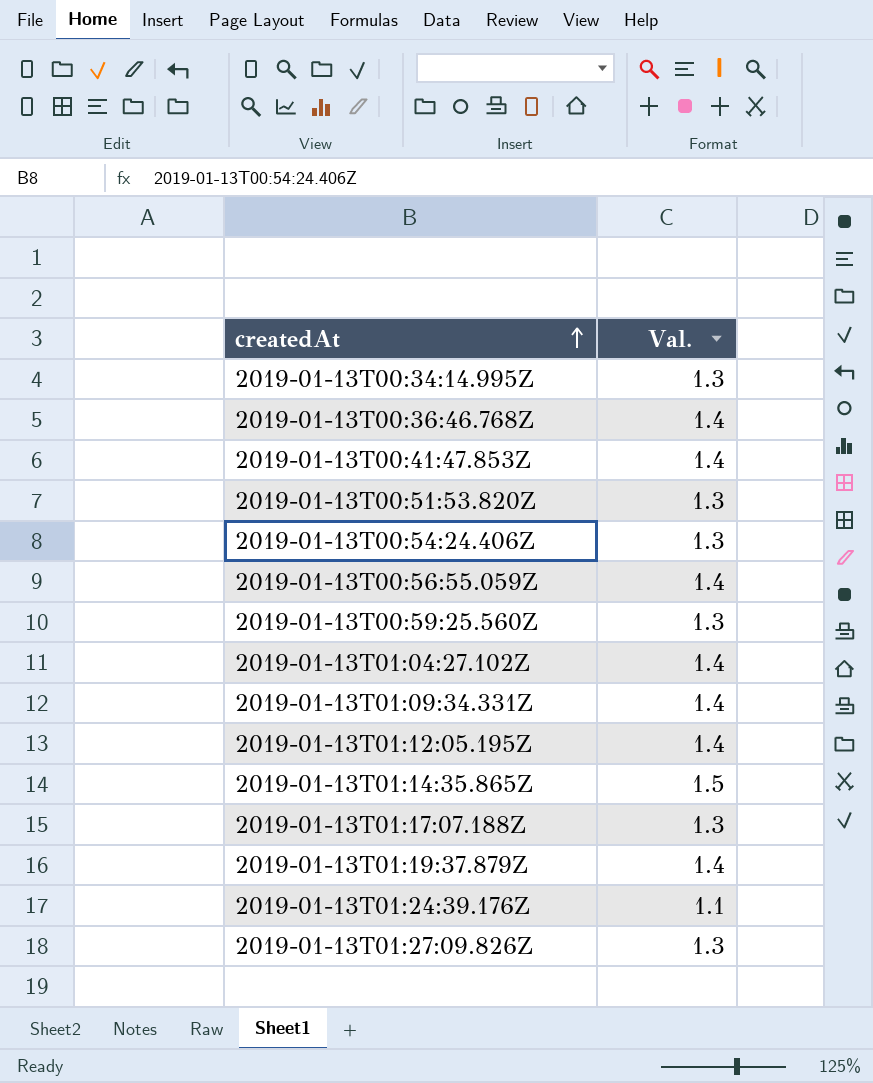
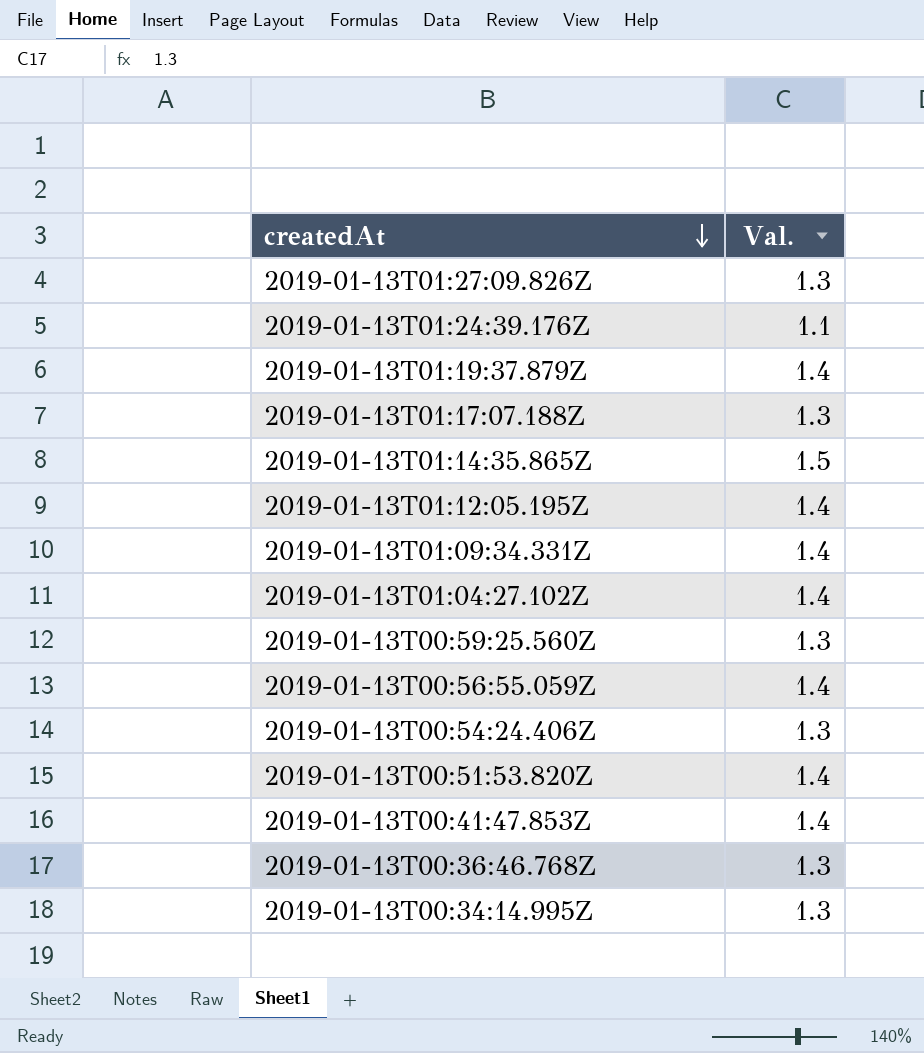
row order: createdAt ascending -> createdAt descending
2019-01-13T00:51:53.820Z | Val.: 1.3 -> 1.4
2019-01-13T00:36:46.768Z | Val.: 1.4 -> 1.3

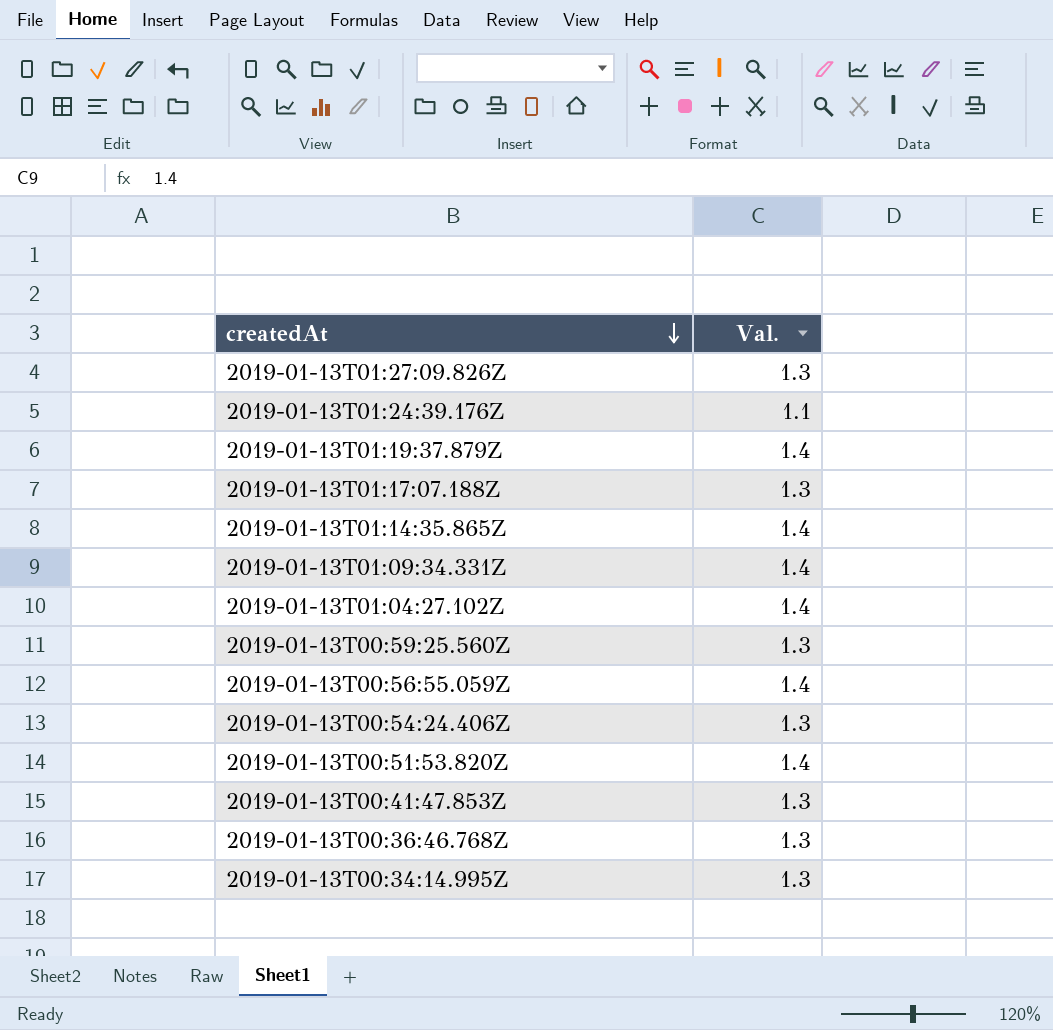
row 2019-01-13T01:12:05.195Z: 1.4 -> none
2019-01-13T01:14:35.865Z | Val.: 1.5 -> 1.4
2019-01-13T00:41:47.853Z | Val.: 1.4 -> 1.3

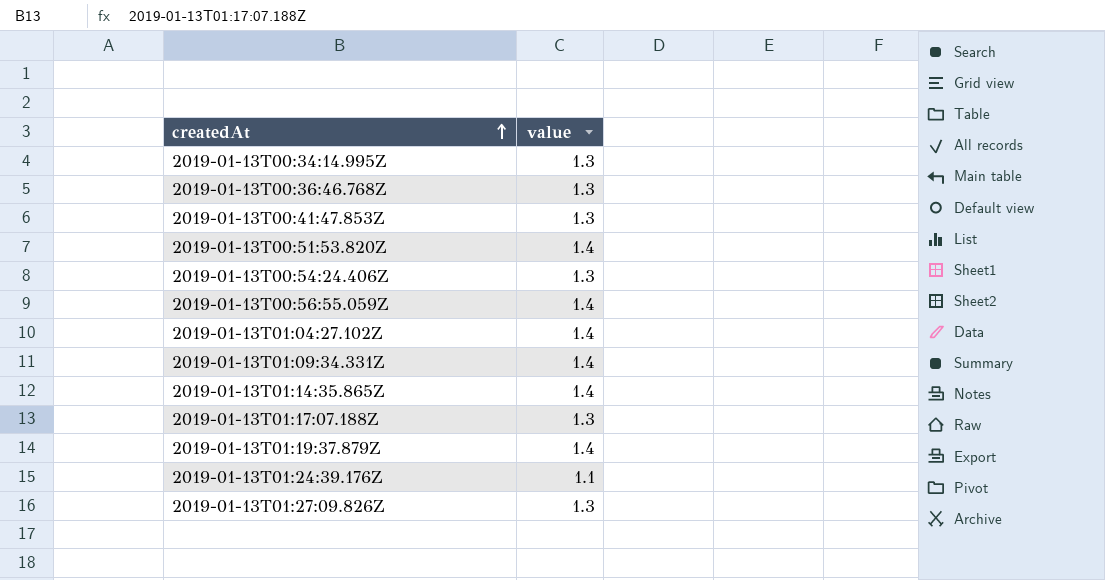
row order: createdAt descending -> createdAt ascending
column name: Val. -> value
row 2019-01-13T00:59:25.560Z: 1.3 -> none

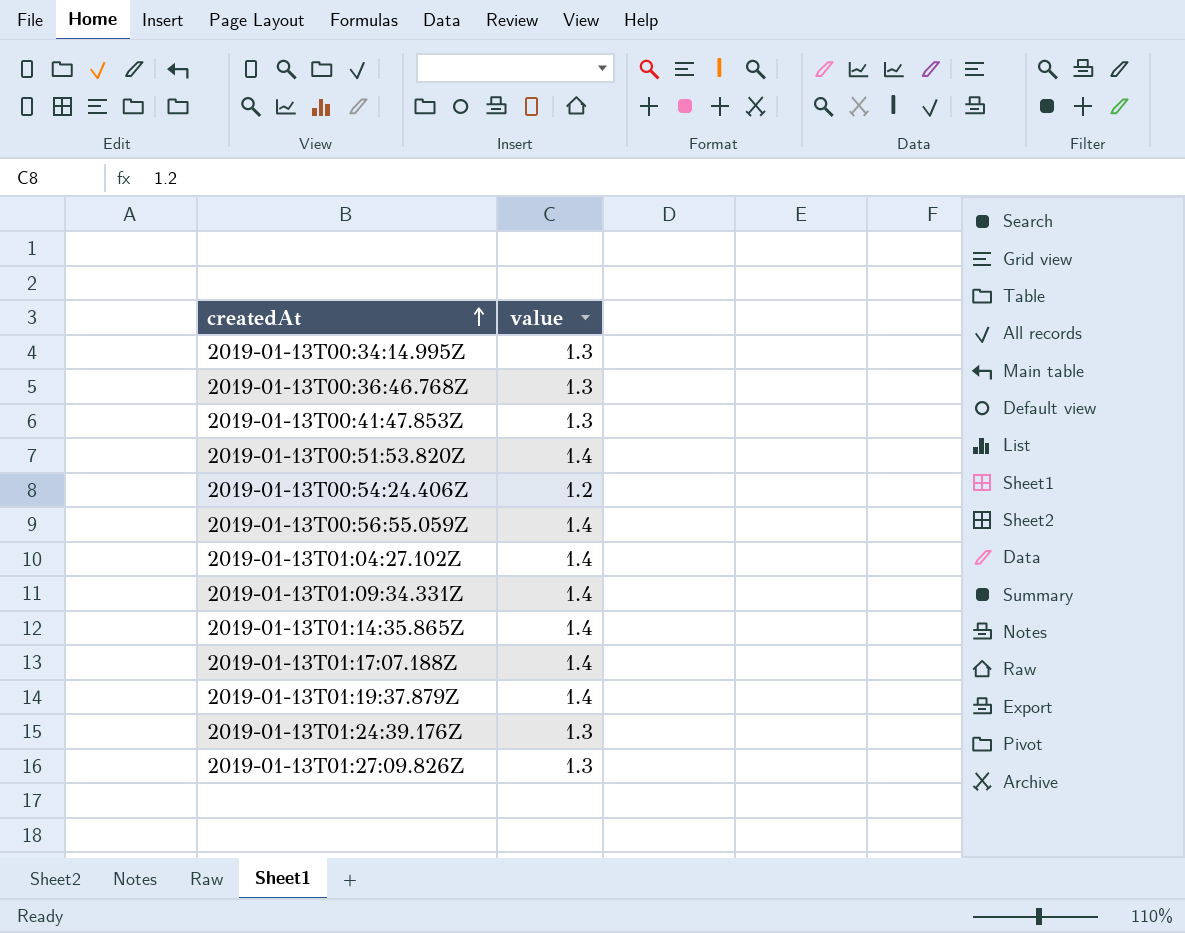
2019-01-13T00:54:24.406Z | value: 1.3 -> 1.2
2019-01-13T01:17:07.188Z | value: 1.3 -> 1.4
2019-01-13T01:24:39.176Z | value: 1.1 -> 1.3

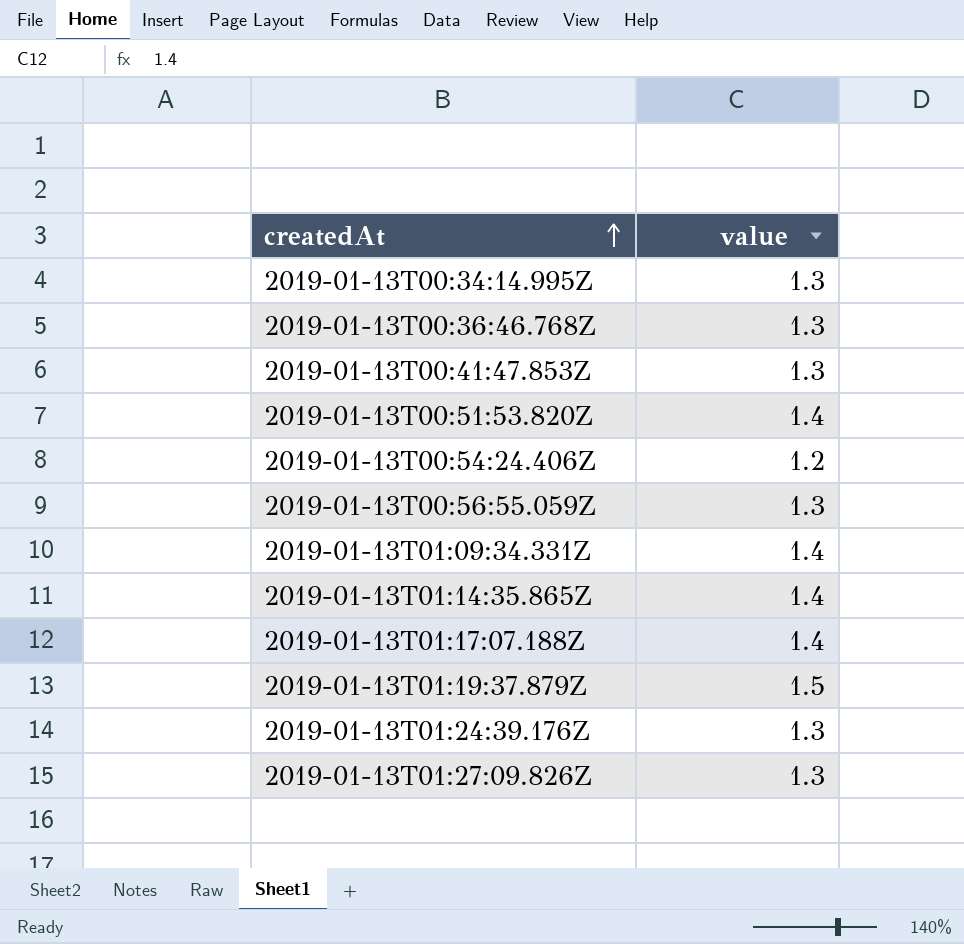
row 2019-01-13T01:04:27.102Z: 1.4 -> none
2019-01-13T00:56:55.059Z | value: 1.4 -> 1.3
2019-01-13T01:19:37.879Z | value: 1.4 -> 1.5

